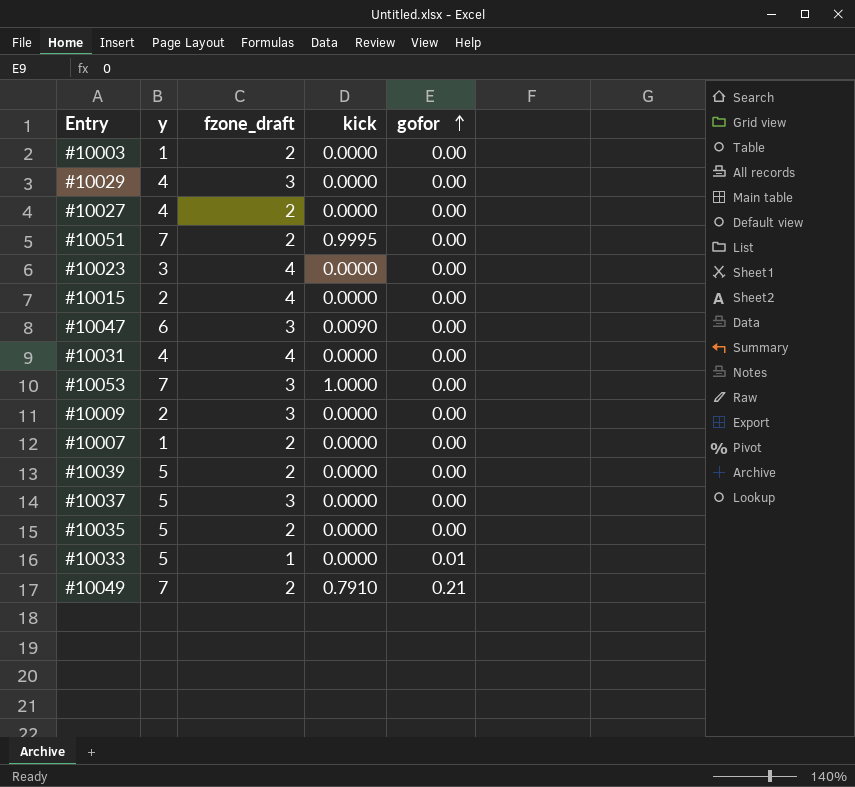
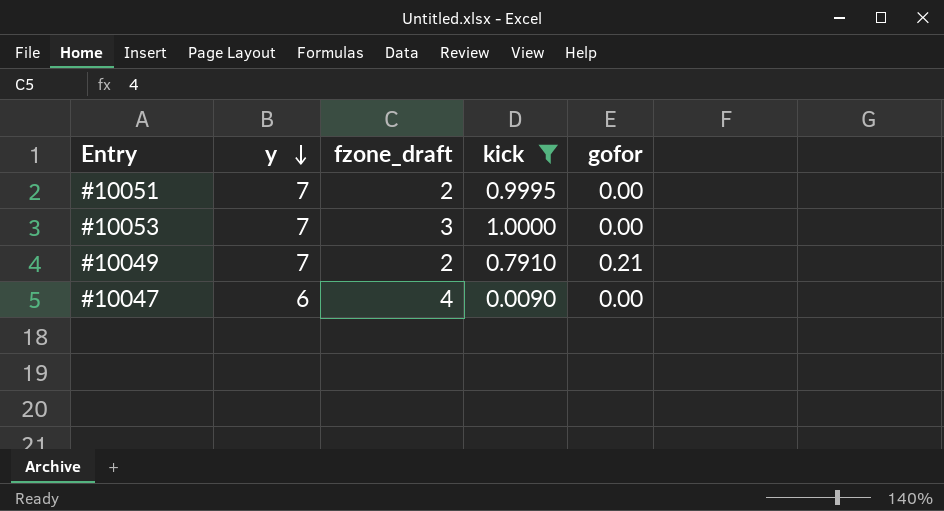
filter: none -> kick != 0.0000
row order: gofor ascending -> y descending
#10047 | fzone_draft: 3 -> 4

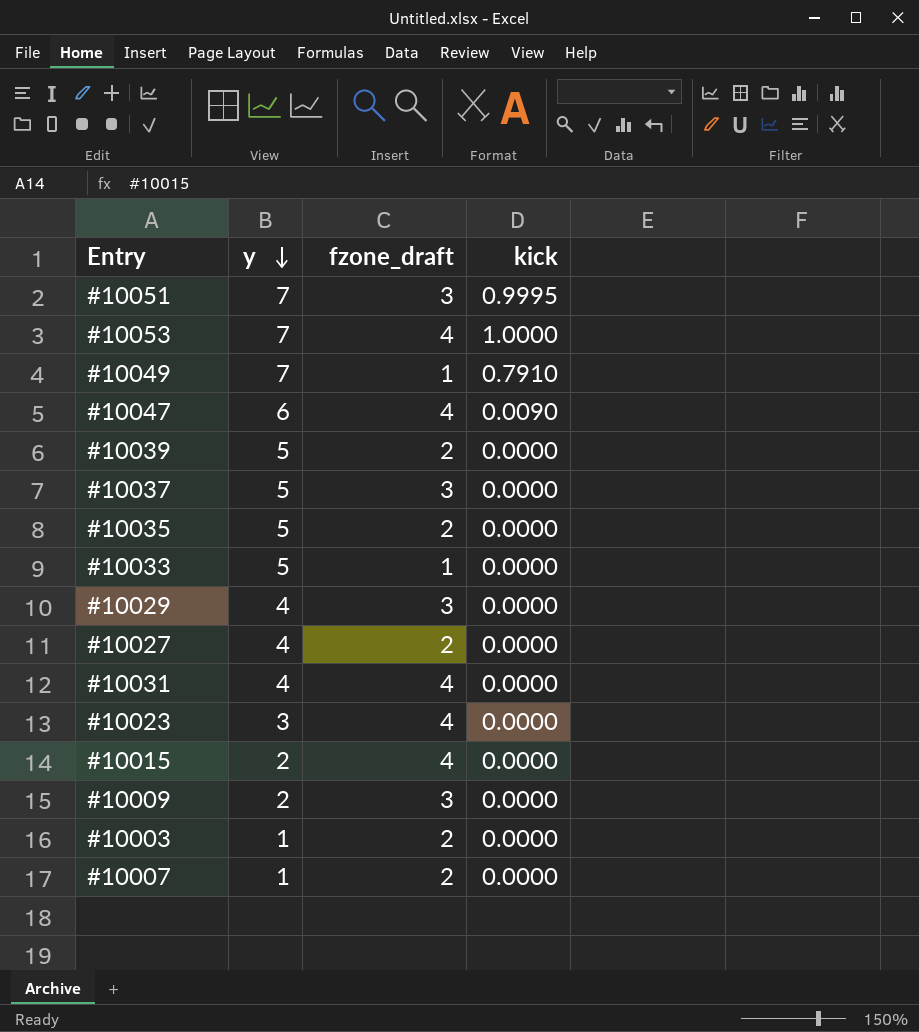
filter: kick != 0.0000 -> none
column gofor | position: 5 -> none
#10051 | fzone_draft: 2 -> 3
#10053 | fzone_draft: 3 -> 4
#10049 | fzone_draft: 2 -> 1

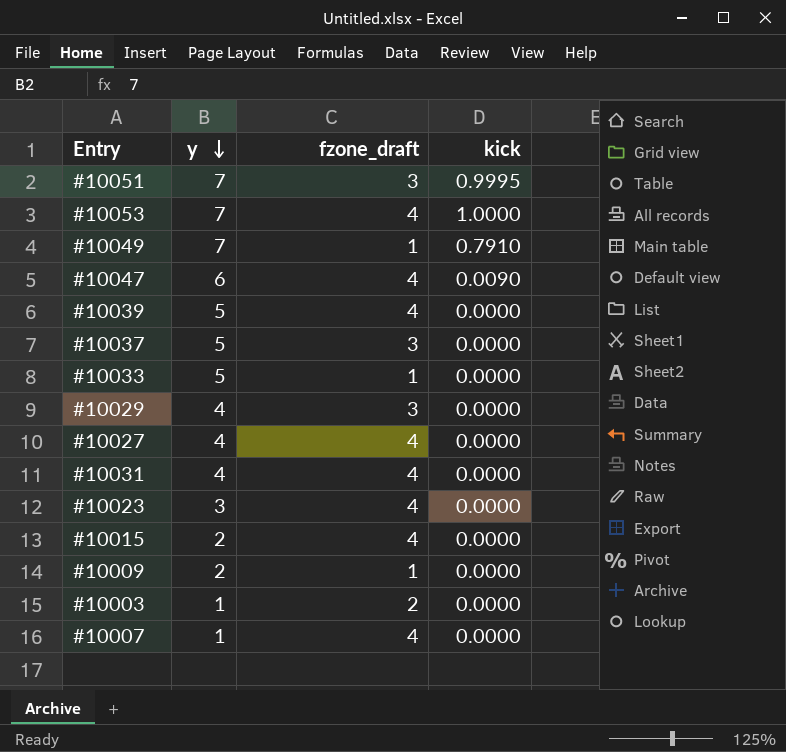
row #10035: 5 | 2 | 0.0000 -> none
#10039 | fzone_draft: 2 -> 4
#10027 | fzone_draft: 2 -> 4
#10009 | fzone_draft: 3 -> 1
#10007 | fzone_draft: 2 -> 4

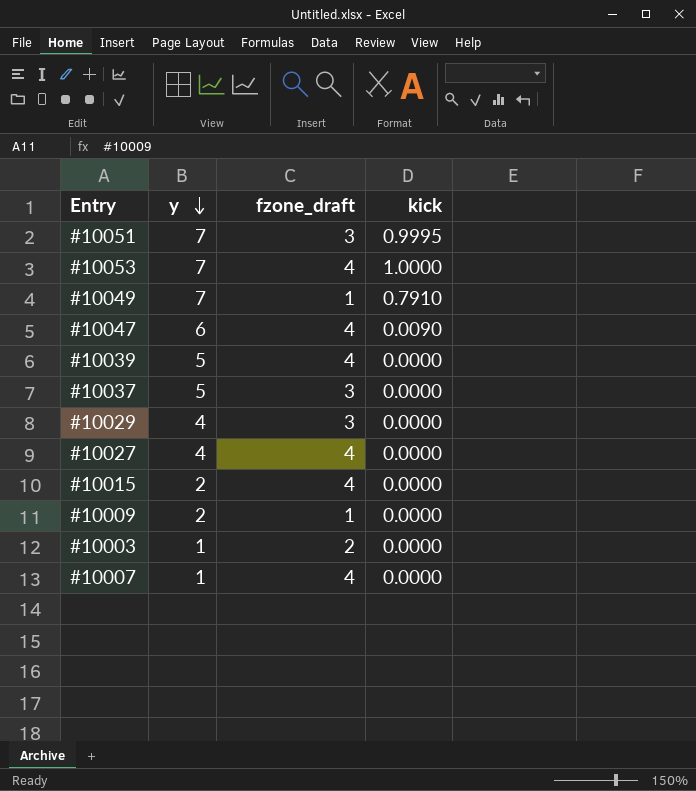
row #10033: 5 | 1 | 0.0000 -> none
row #10031: 4 | 4 | 0.0000 -> none
row #10023: 3 | 4 | 0.0000 -> none

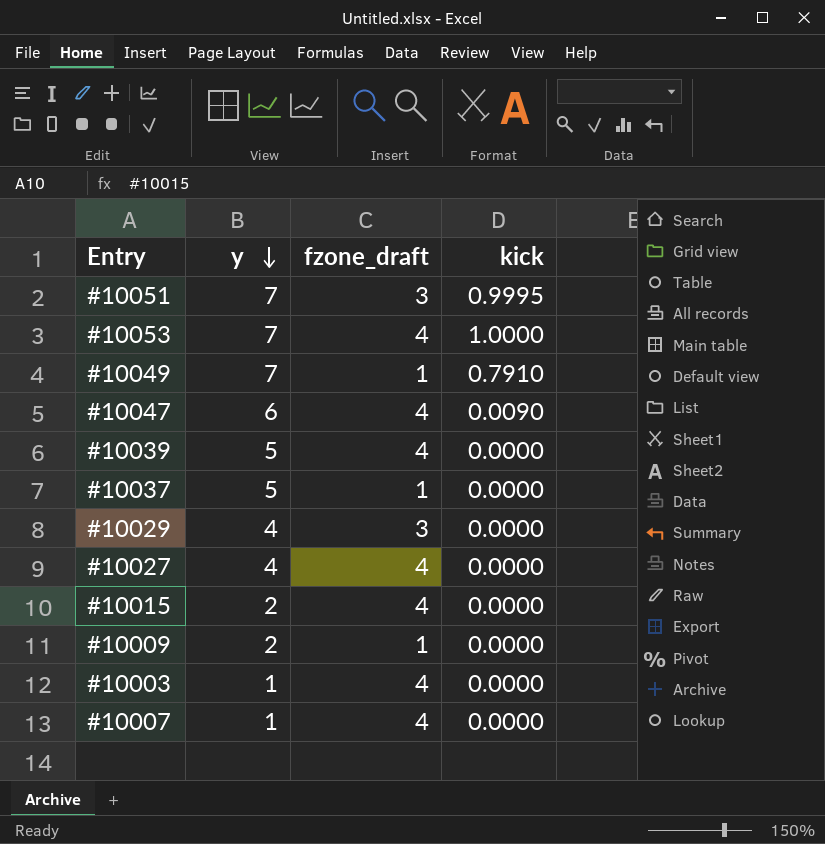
#10037 | fzone_draft: 3 -> 1
#10003 | fzone_draft: 2 -> 4

